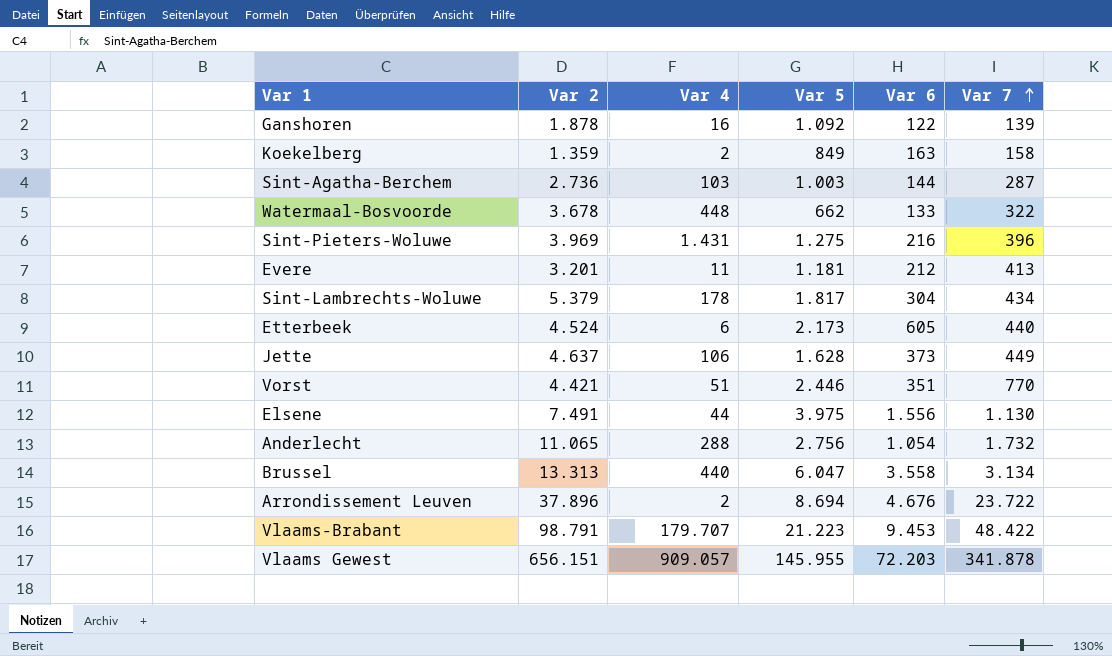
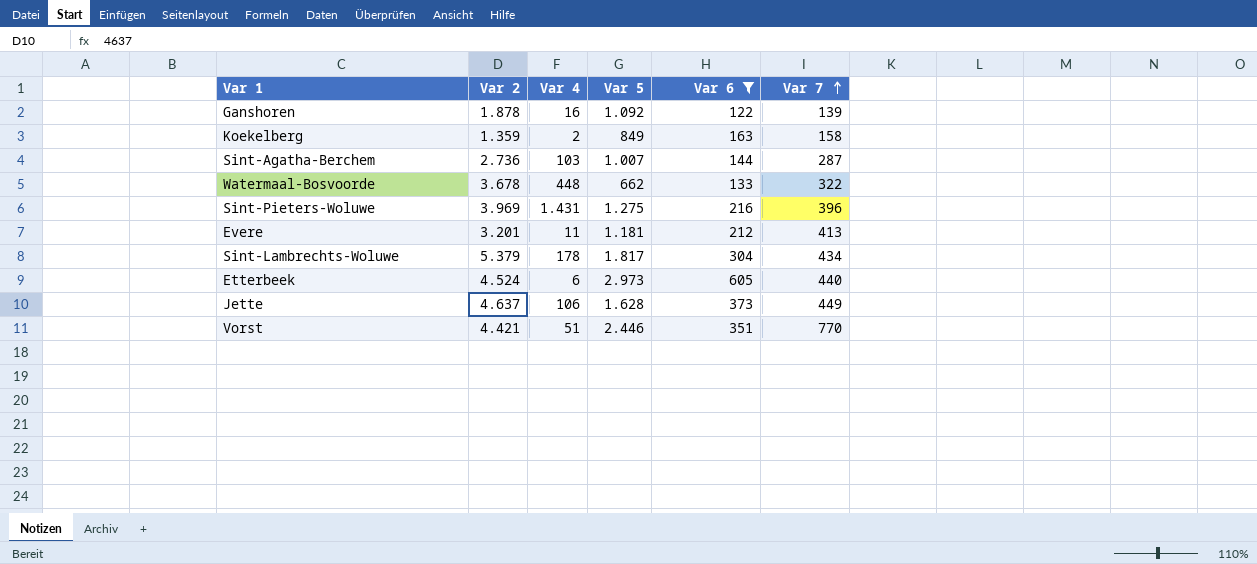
filter: none -> Var 6 <= 605
Sint-Agatha-Berchem | Var 5: 1.003 -> 1.007
Etterbeek | Var 5: 2.173 -> 2.973

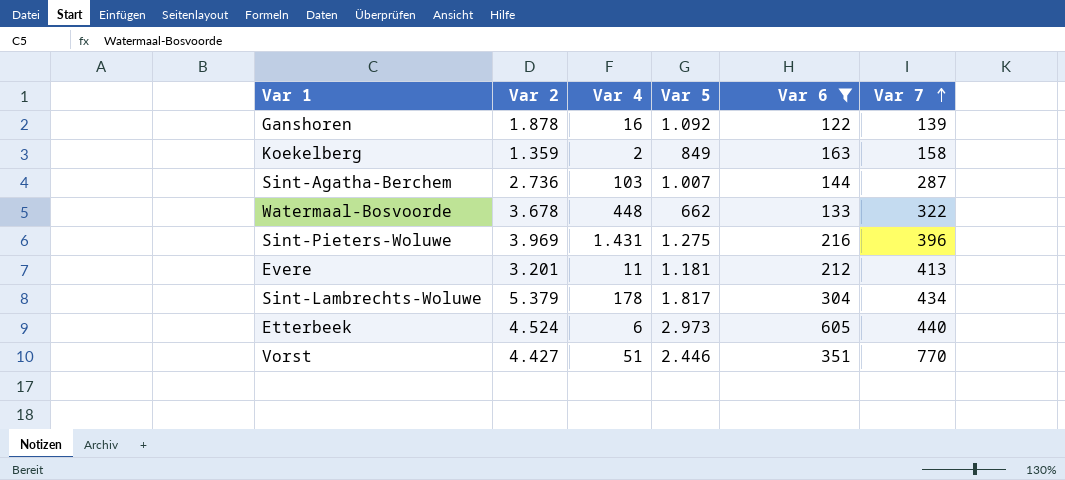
row Jette: 4.637 | 106 | 1.628 | 373 | 449 -> none
Vorst | Var 2: 4.421 -> 4.427

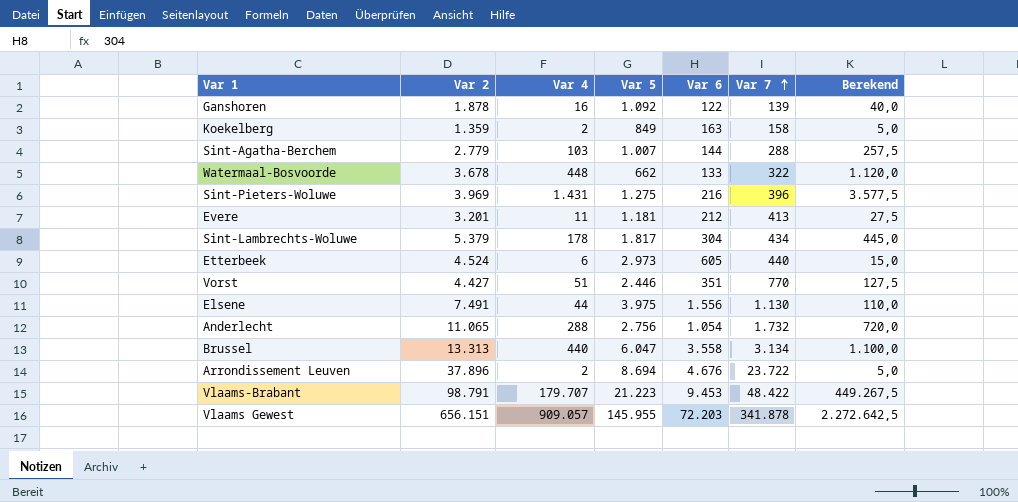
filter: Var 6 <= 605 -> none
column Berekend | formula: none -> [Var 4] * 2,5
Sint-Agatha-Berchem | Var 2: 2.736 -> 2.779
Sint-Agatha-Berchem | Var 7: 287 -> 288

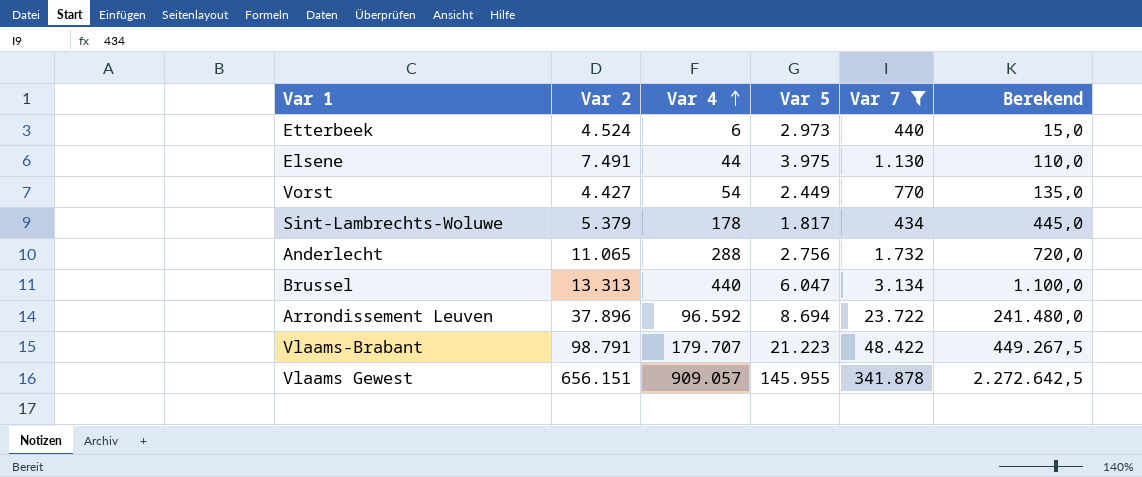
filter: none -> Var 7 >= 434
row order: Var 7 ascending -> Var 4 ascending
column Var 6 | position: 5 -> none
Vorst | Var 4: 51 -> 54
Vorst | Var 5: 2.446 -> 2.449
Vorst | Berekend: 127,5 -> 135,0
Arrondissement Leuven | Var 4: 2 -> 96.592
Arrondissement Leuven | Berekend: 5,0 -> 241.480,0

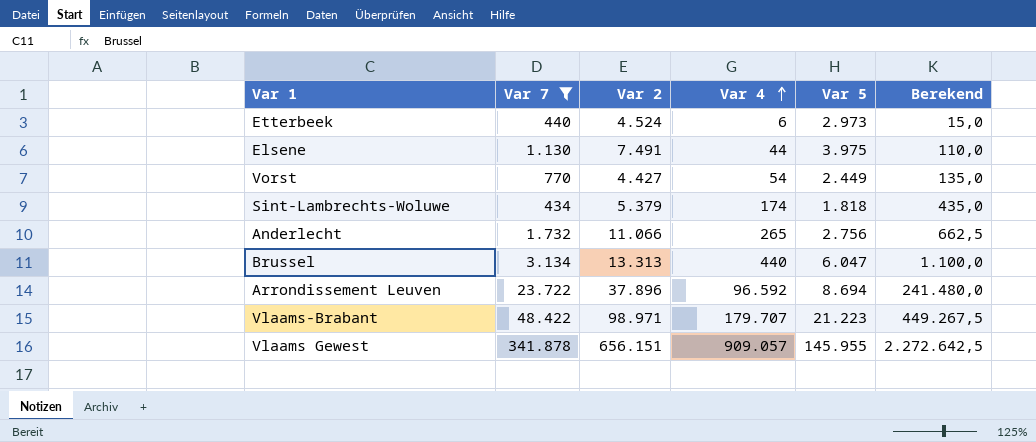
column Var 7 | position: 5 -> 2
Sint-Lambrechts-Woluwe | Var 4: 178 -> 174
Sint-Lambrechts-Woluwe | Var 5: 1.817 -> 1.818
Sint-Lambrechts-Woluwe | Berekend: 445,0 -> 435,0
Anderlecht | Var 2: 11.065 -> 11.066
Anderlecht | Var 4: 288 -> 265
Anderlecht | Berekend: 720,0 -> 662,5
Vlaams-Brabant | Var 2: 98.791 -> 98.971

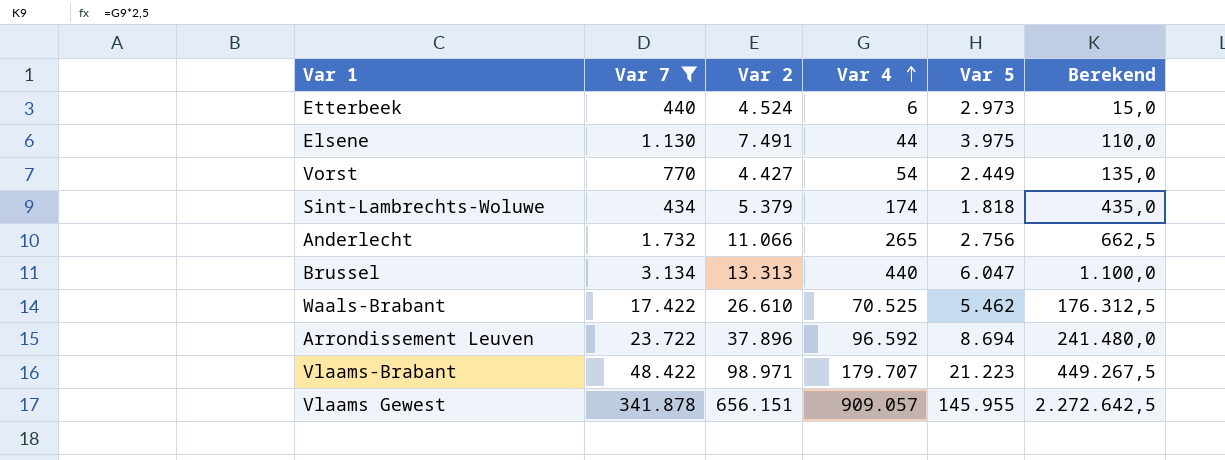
row Waals-Brabant: none -> 17.422 | 26.610 | 70.525 | 5.462 | 176.312,5

